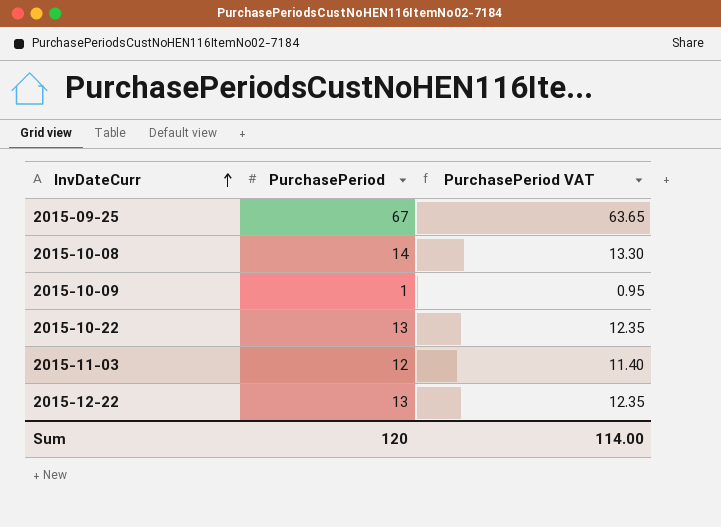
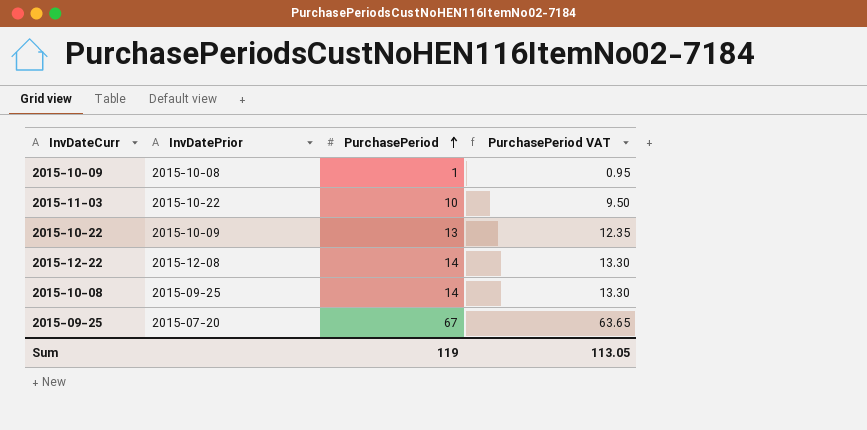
row order: InvDateCurr ascending -> PurchasePeriod ascending
column InvDatePrior | position: none -> 2
2015-11-03 | PurchasePeriod: 12 -> 10
2015-11-03 | PurchasePeriod VAT: 11.40 -> 9.50
2015-12-22 | PurchasePeriod: 13 -> 14
2015-12-22 | PurchasePeriod VAT: 12.35 -> 13.30
Sum | PurchasePeriod: 120 -> 119
Sum | PurchasePeriod VAT: 114.00 -> 113.05

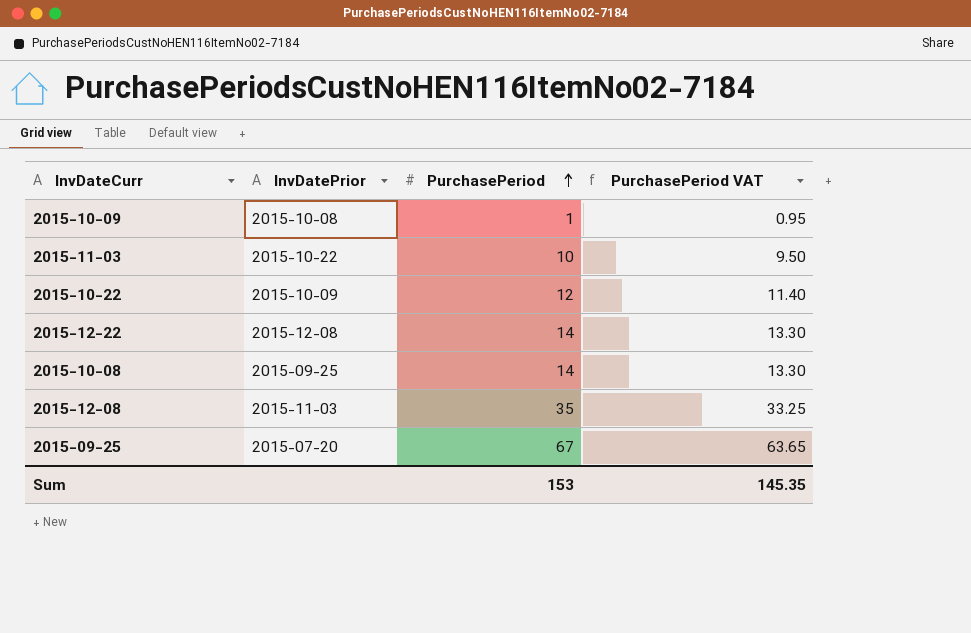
2015-10-22 | PurchasePeriod: 13 -> 12
2015-10-22 | PurchasePeriod VAT: 12.35 -> 11.40
row 2015-12-08: none -> 2015-11-03 | 35 | 33.25
Sum | PurchasePeriod: 119 -> 153
Sum | PurchasePeriod VAT: 113.05 -> 145.35

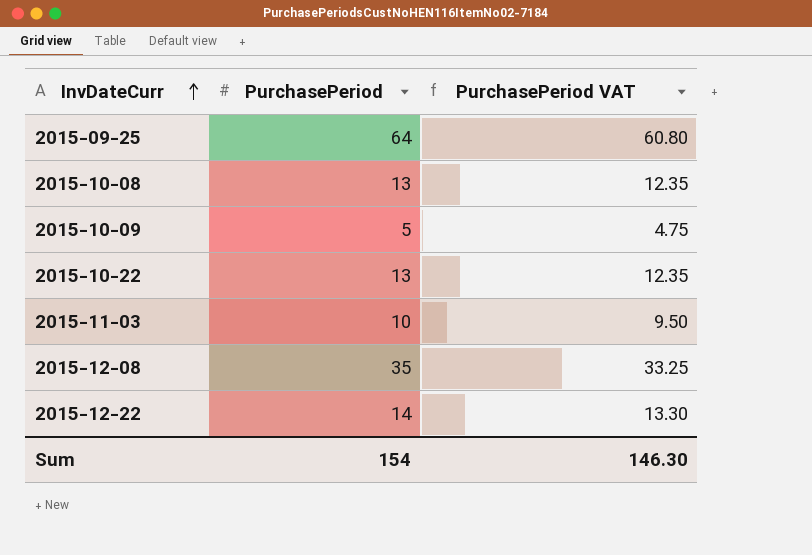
row order: PurchasePeriod ascending -> InvDateCurr ascending
column InvDatePrior | position: 2 -> none
2015-09-25 | PurchasePeriod: 67 -> 64
2015-09-25 | PurchasePeriod VAT: 63.65 -> 60.80
2015-10-08 | PurchasePeriod: 14 -> 13
2015-10-08 | PurchasePeriod VAT: 13.30 -> 12.35
2015-10-09 | PurchasePeriod: 1 -> 5
2015-10-09 | PurchasePeriod VAT: 0.95 -> 4.75
2015-10-22 | PurchasePeriod: 12 -> 13
2015-10-22 | PurchasePeriod VAT: 11.40 -> 12.35
Sum | PurchasePeriod: 153 -> 154
Sum | PurchasePeriod VAT: 145.35 -> 146.30

